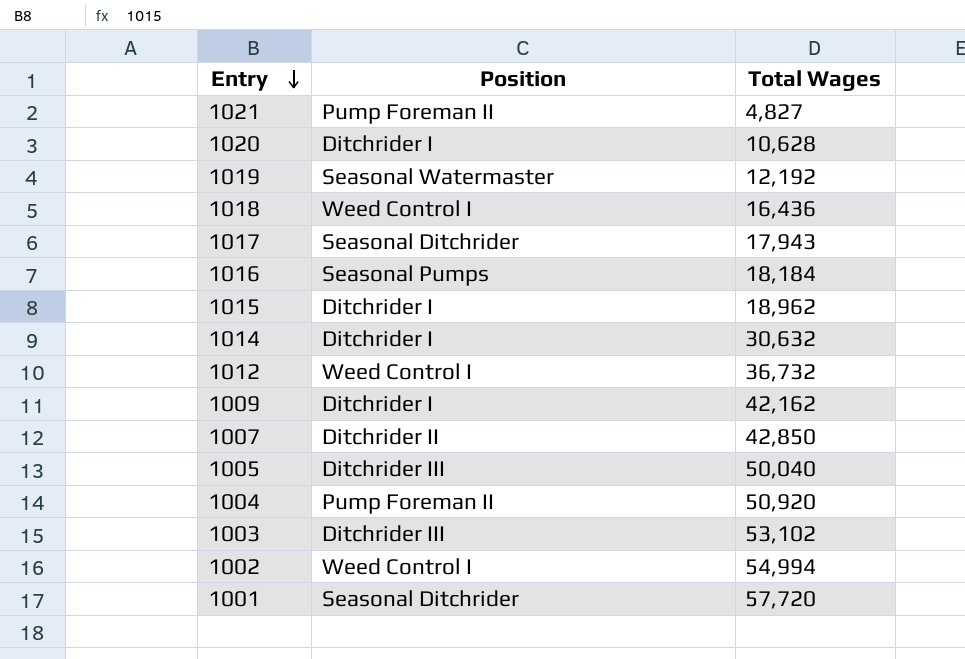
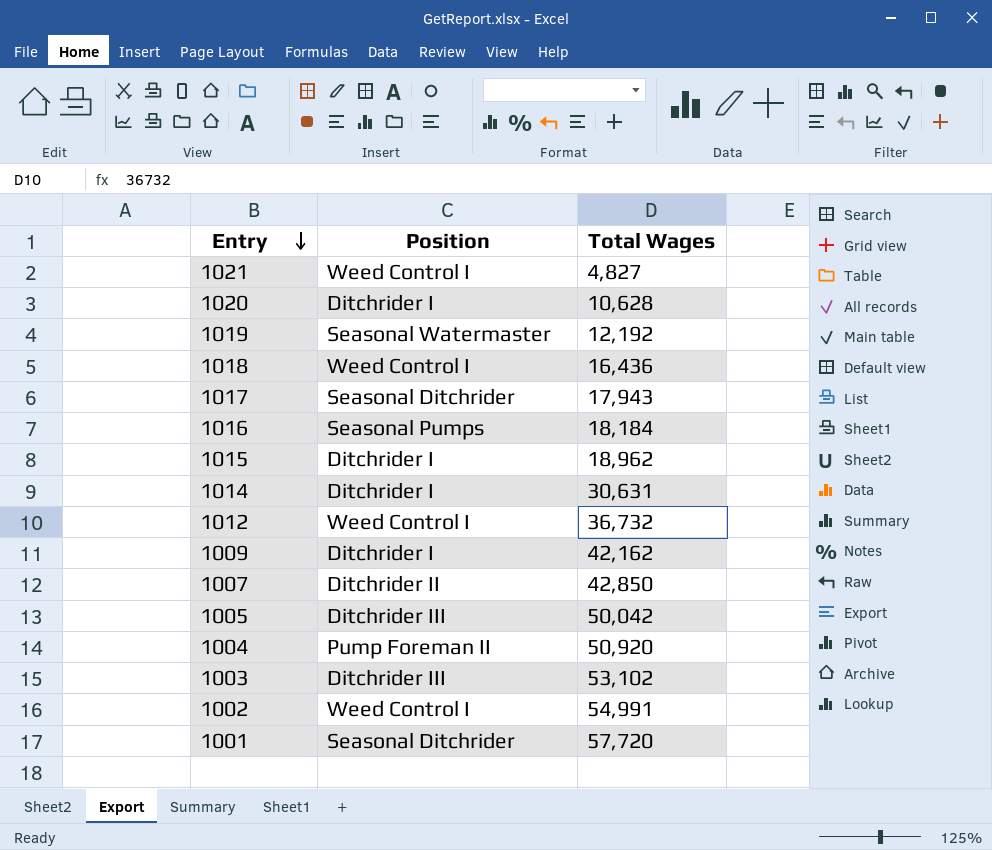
1021 | Position: Pump Foreman II -> Weed Control I
1014 | Total Wages: 30,632 -> 30,631
1005 | Total Wages: 50,040 -> 50,042
1002 | Total Wages: 54,994 -> 54,991

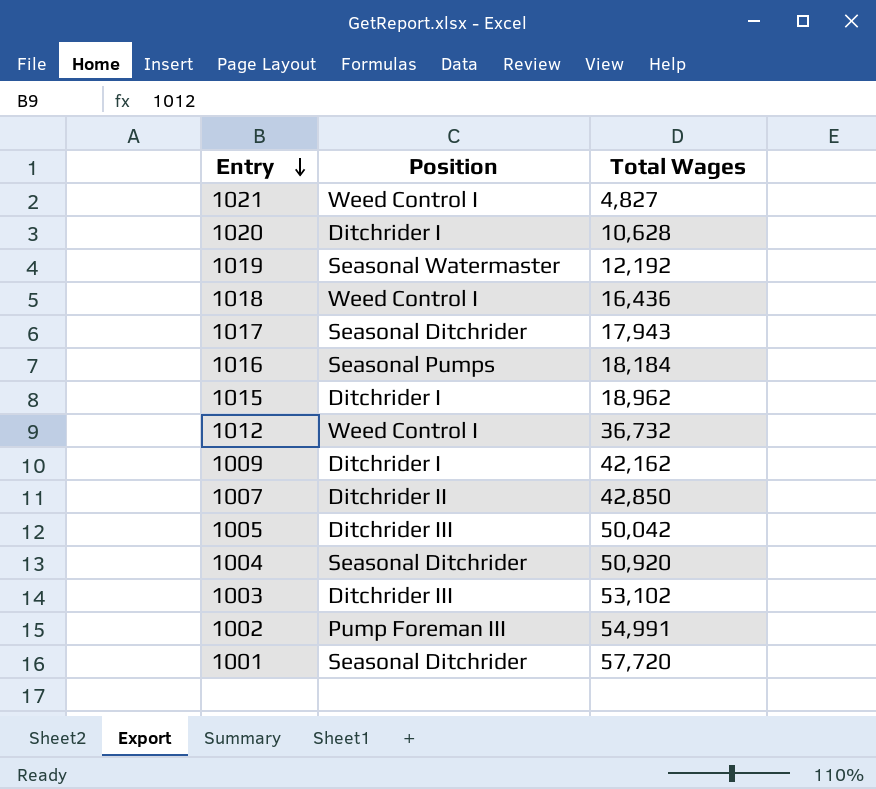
row 1014: Ditchrider I | 30,631 -> none
1004 | Position: Pump Foreman II -> Seasonal Ditchrider
1002 | Position: Weed Control I -> Pump Foreman III

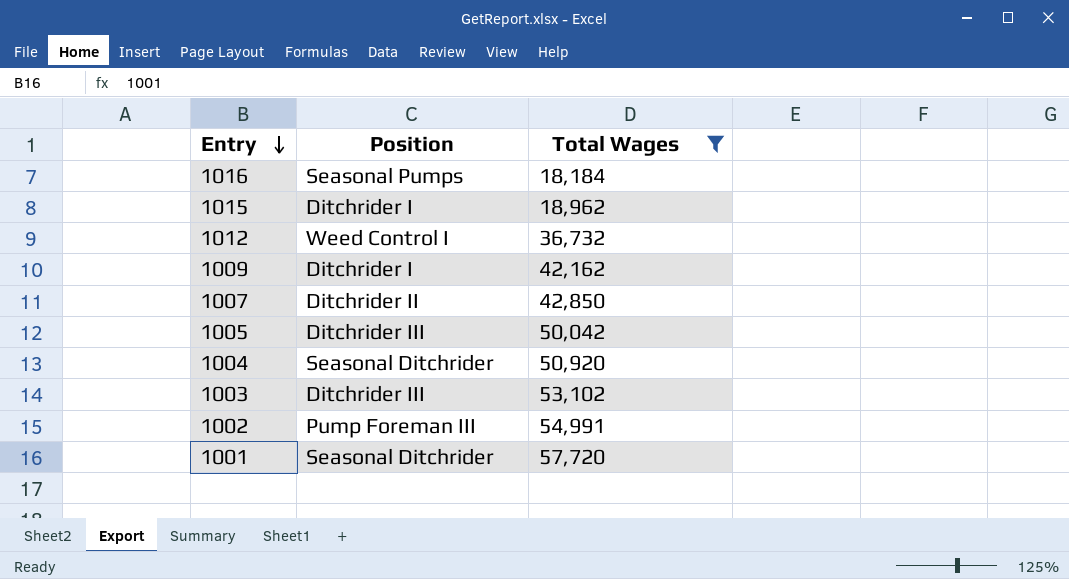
filter: none -> Total Wages >= 18,184

